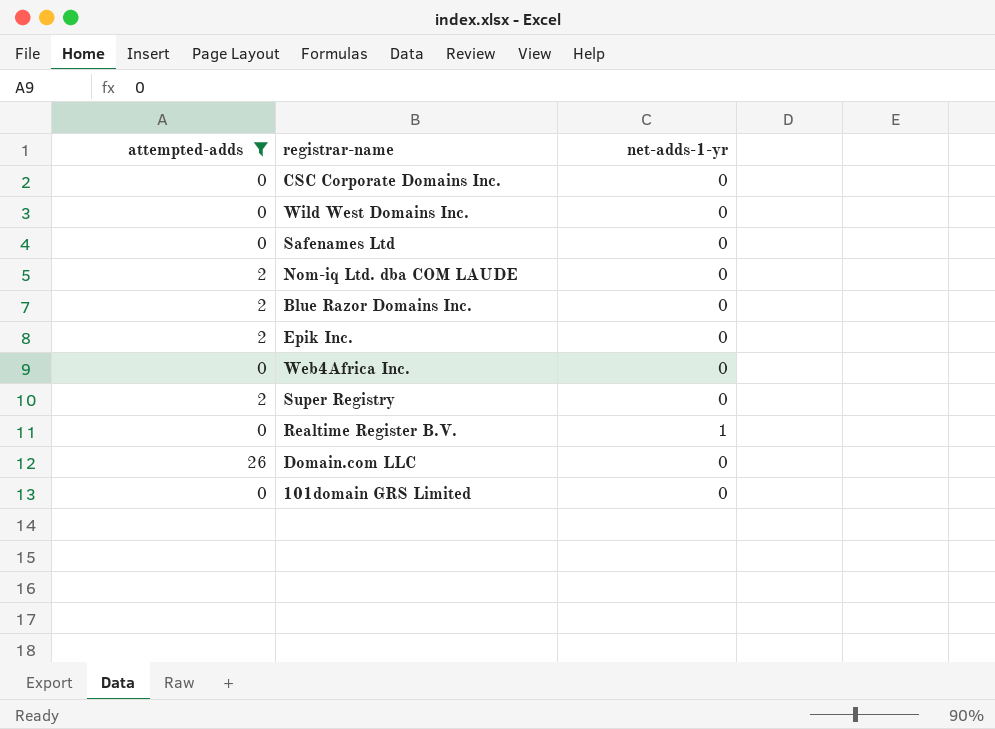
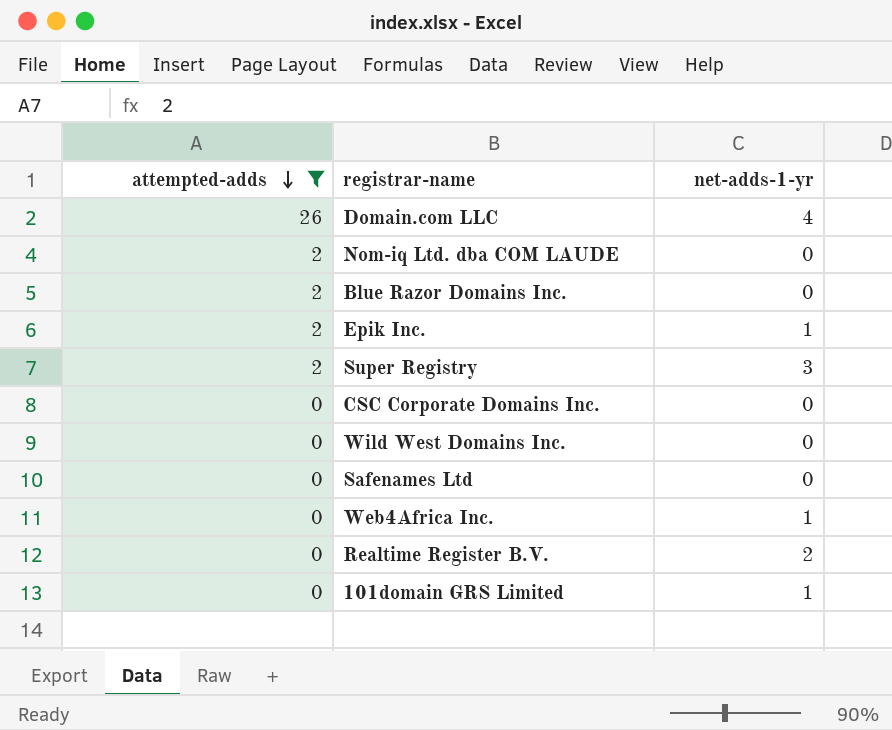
row order: none -> attempted-adds descending
Domain.com LLC | net-adds-1-yr: 0 -> 4
Epik Inc. | net-adds-1-yr: 0 -> 1
Super Registry | net-adds-1-yr: 0 -> 3
Web4Africa Inc. | net-adds-1-yr: 0 -> 1
Realtime Register B.V. | net-adds-1-yr: 1 -> 2
101domain GRS Limited | net-adds-1-yr: 0 -> 1

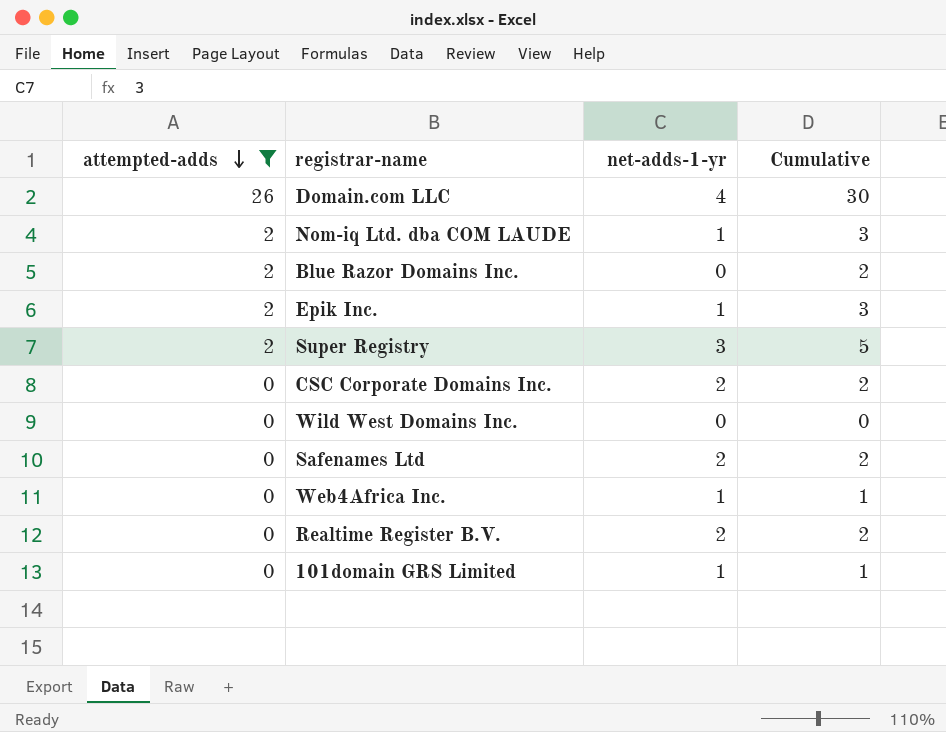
column Cumulative | formula: none -> [attempted-adds] + [net-adds-1-yr]
Nom-iq Ltd. dba COM LAUDE | net-adds-1-yr: 0 -> 1
CSC Corporate Domains Inc. | net-adds-1-yr: 0 -> 2
Safenames Ltd | net-adds-1-yr: 0 -> 2

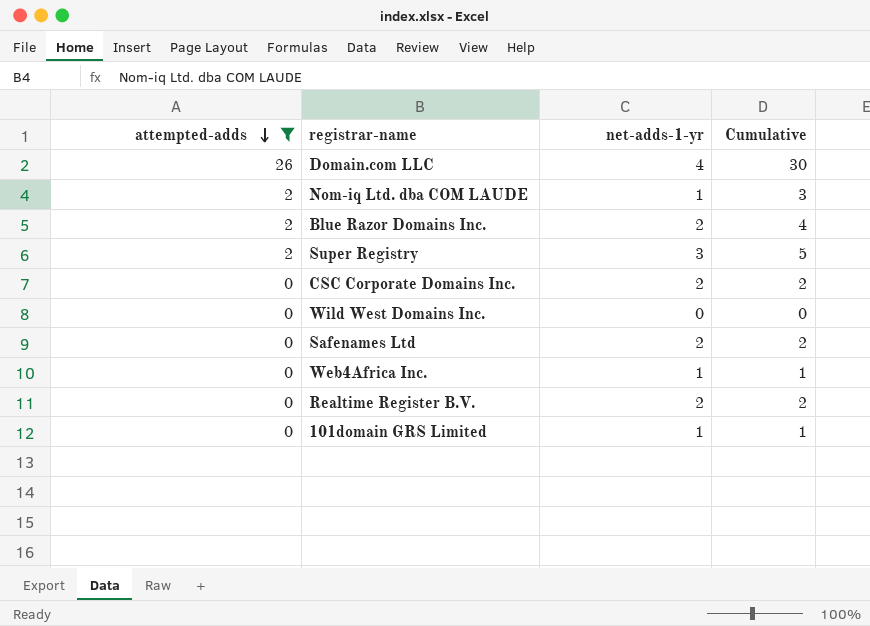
row Epik Inc.: 2 | 1 | 3 -> none
Blue Razor Domains Inc. | net-adds-1-yr: 0 -> 2
Blue Razor Domains Inc. | Cumulative: 2 -> 4

